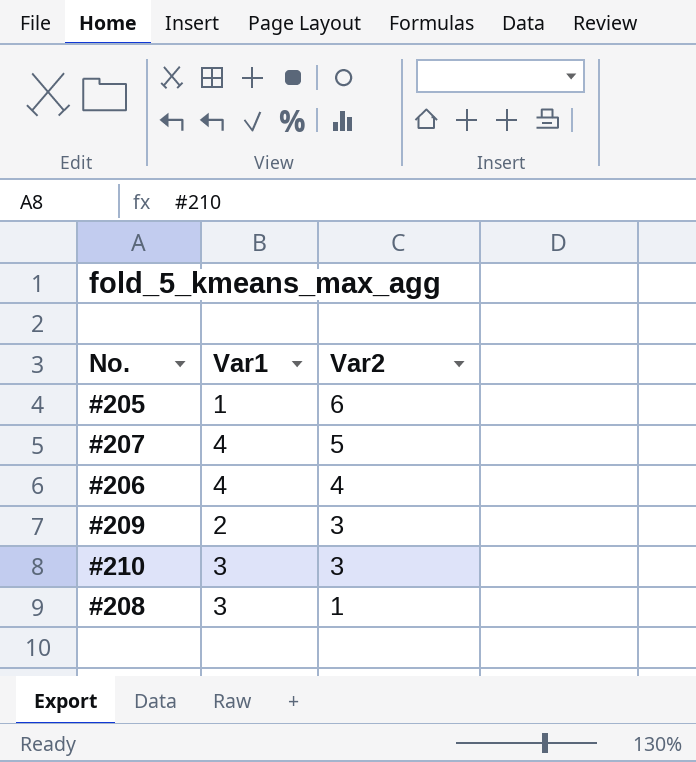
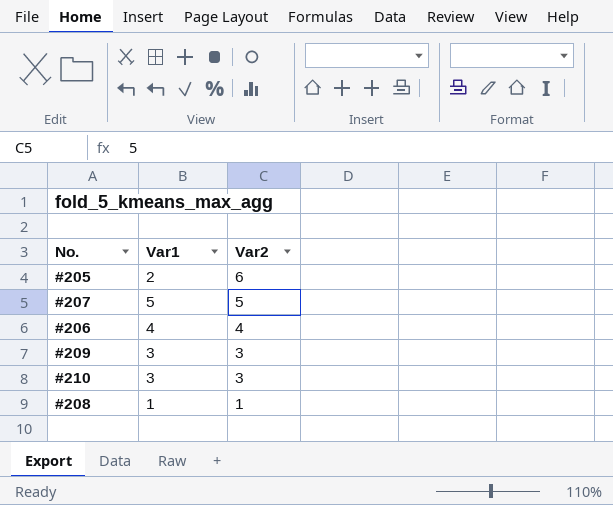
#205 | Var1: 1 -> 2
#207 | Var1: 4 -> 5
#209 | Var1: 2 -> 3
#208 | Var1: 3 -> 1

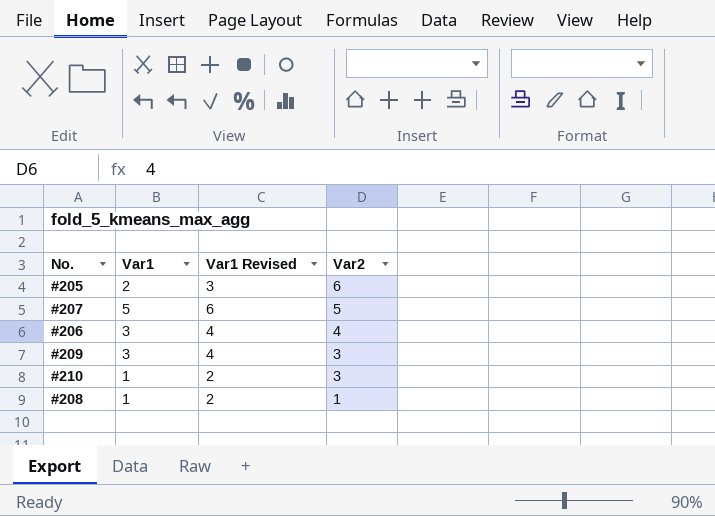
column Var1 Revised | formula: none -> [Var1] + 1
#206 | Var1: 4 -> 3
#210 | Var1: 3 -> 1

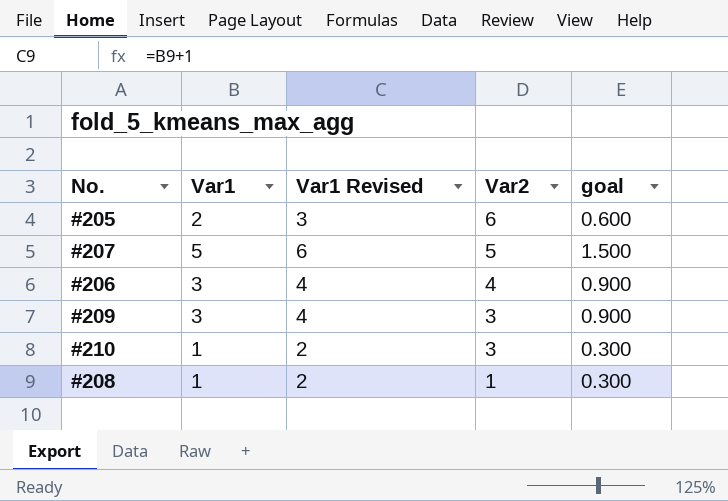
column goal | formula: none -> [Var1] * 0.3

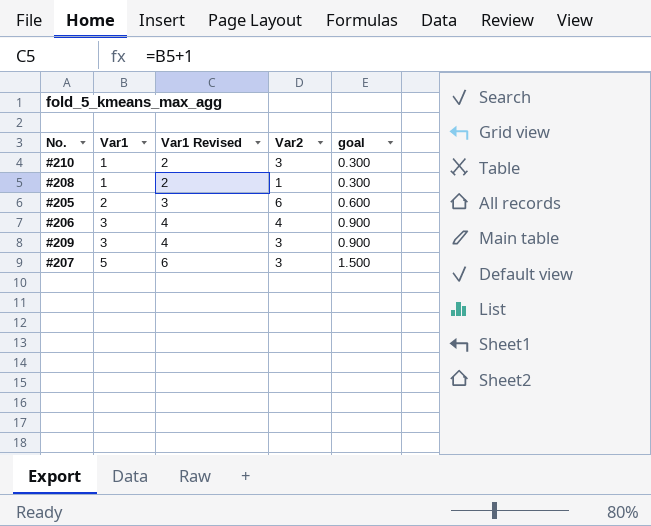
row order: Var2 descending -> Var1 ascending
#207 | Var2: 5 -> 3

